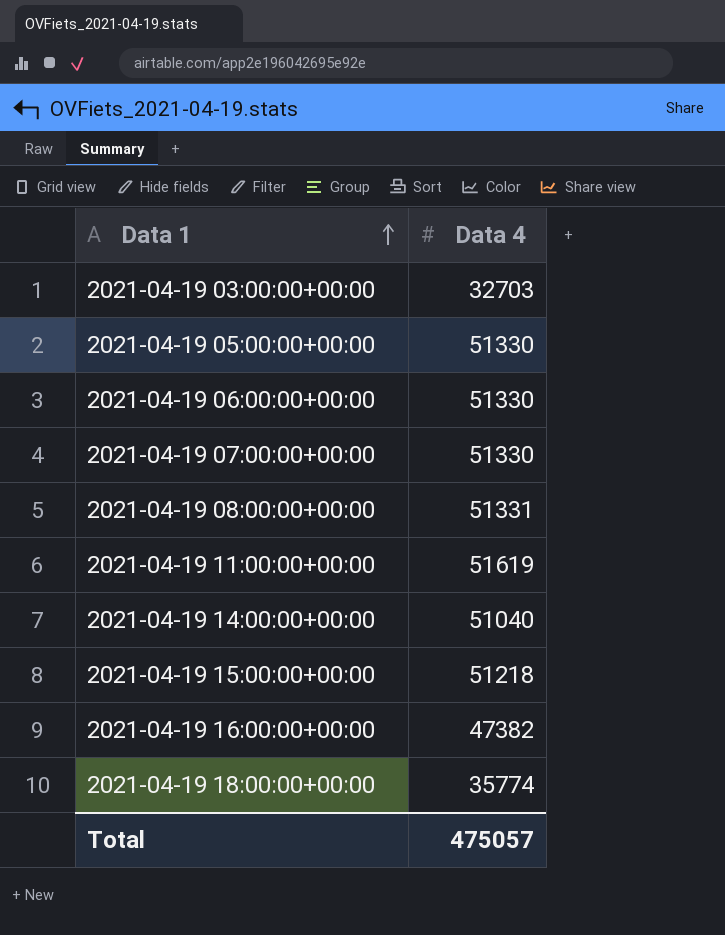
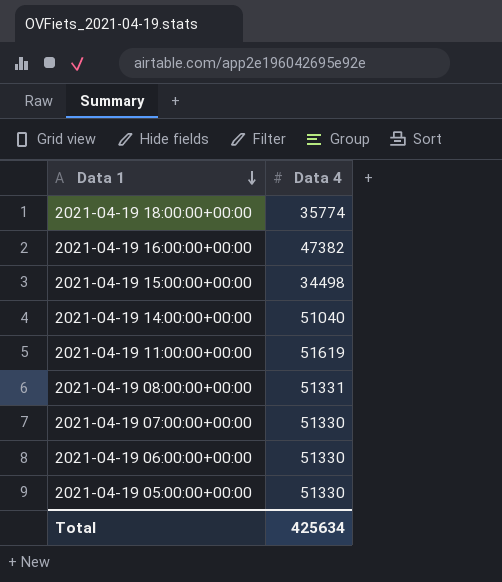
row order: Data 1 ascending -> Data 1 descending
row 2021-04-19 03:00:00+00:00: 32703 -> none
2021-04-19 15:00:00+00:00 | Data 4: 51218 -> 34498
Total | Data 4: 475057 -> 425634

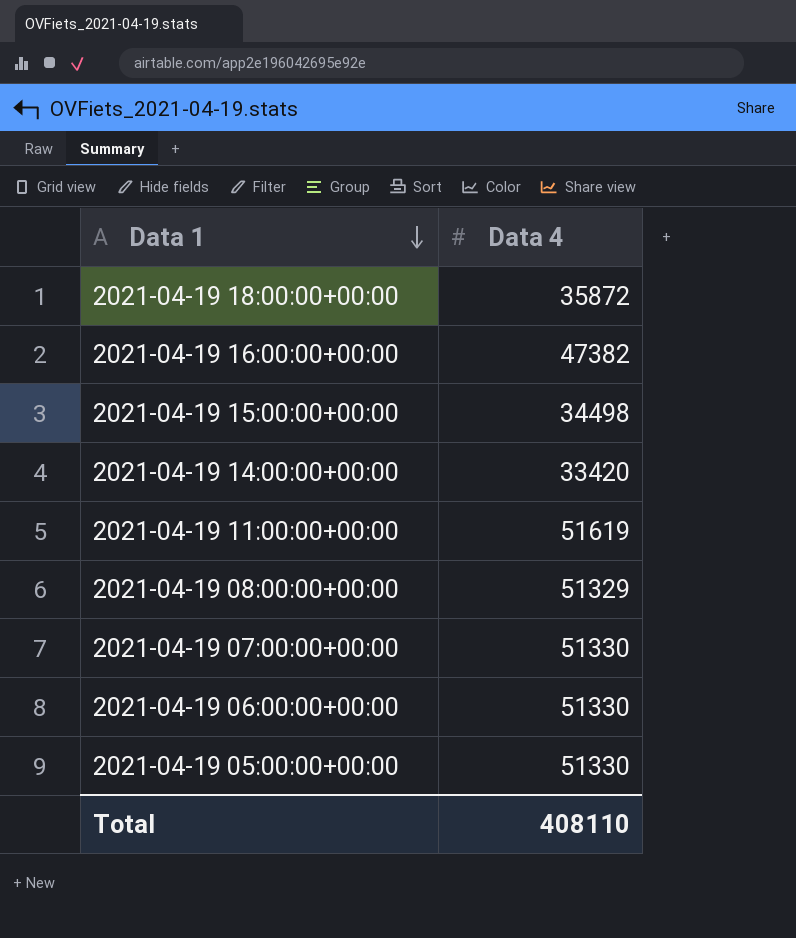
2021-04-19 18:00:00+00:00 | Data 4: 35774 -> 35872
2021-04-19 14:00:00+00:00 | Data 4: 51040 -> 33420
2021-04-19 08:00:00+00:00 | Data 4: 51331 -> 51329
Total | Data 4: 425634 -> 408110

